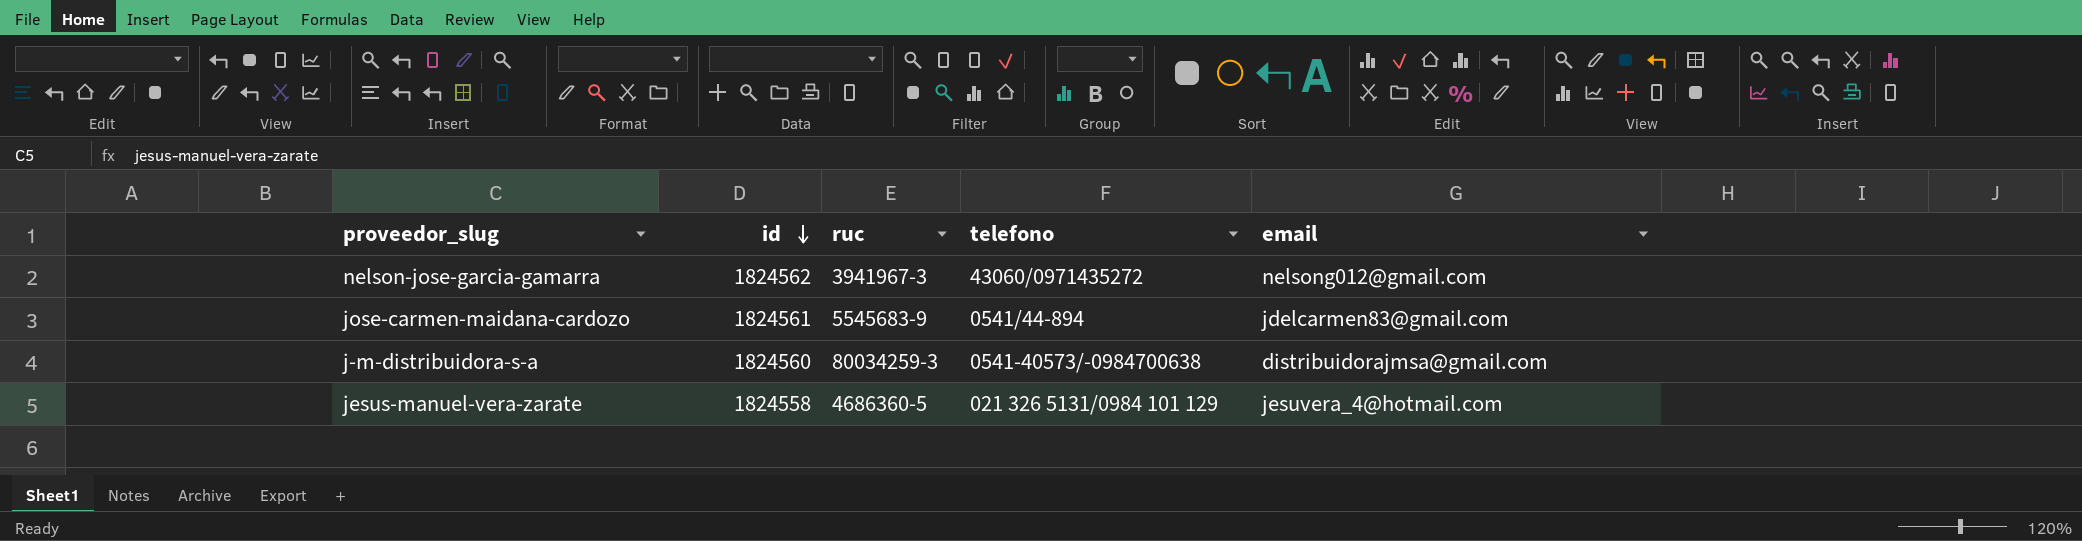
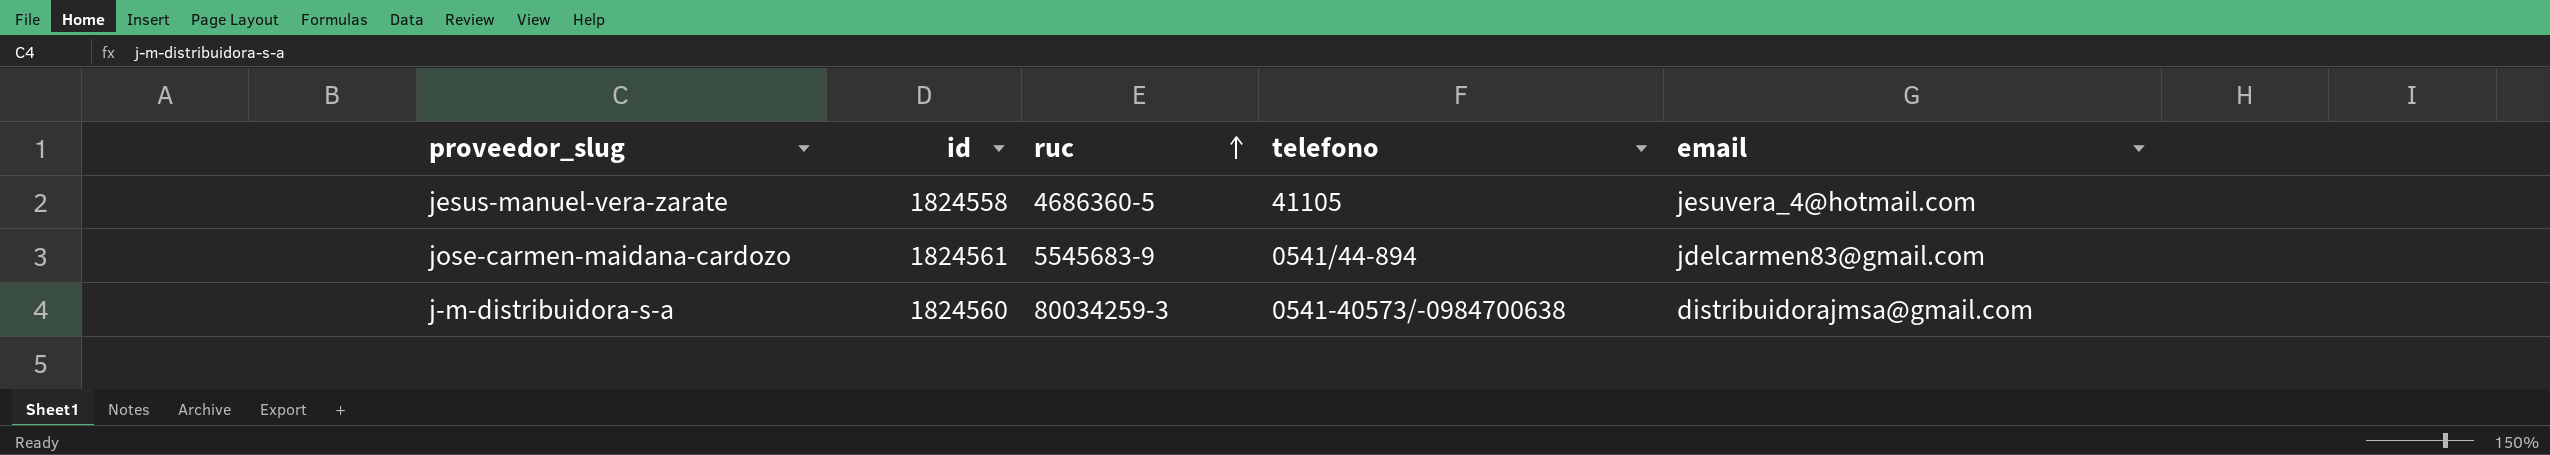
row order: id descending -> ruc ascending
row nelson-jose-garcia-gamarra: 1824562 | 3941967-3 | 43060/0971435272 | nelsong012@gmail.com -> none
jesus-manuel-vera-zarate | telefono: 021 326 5131/0984 101 129 -> 41105

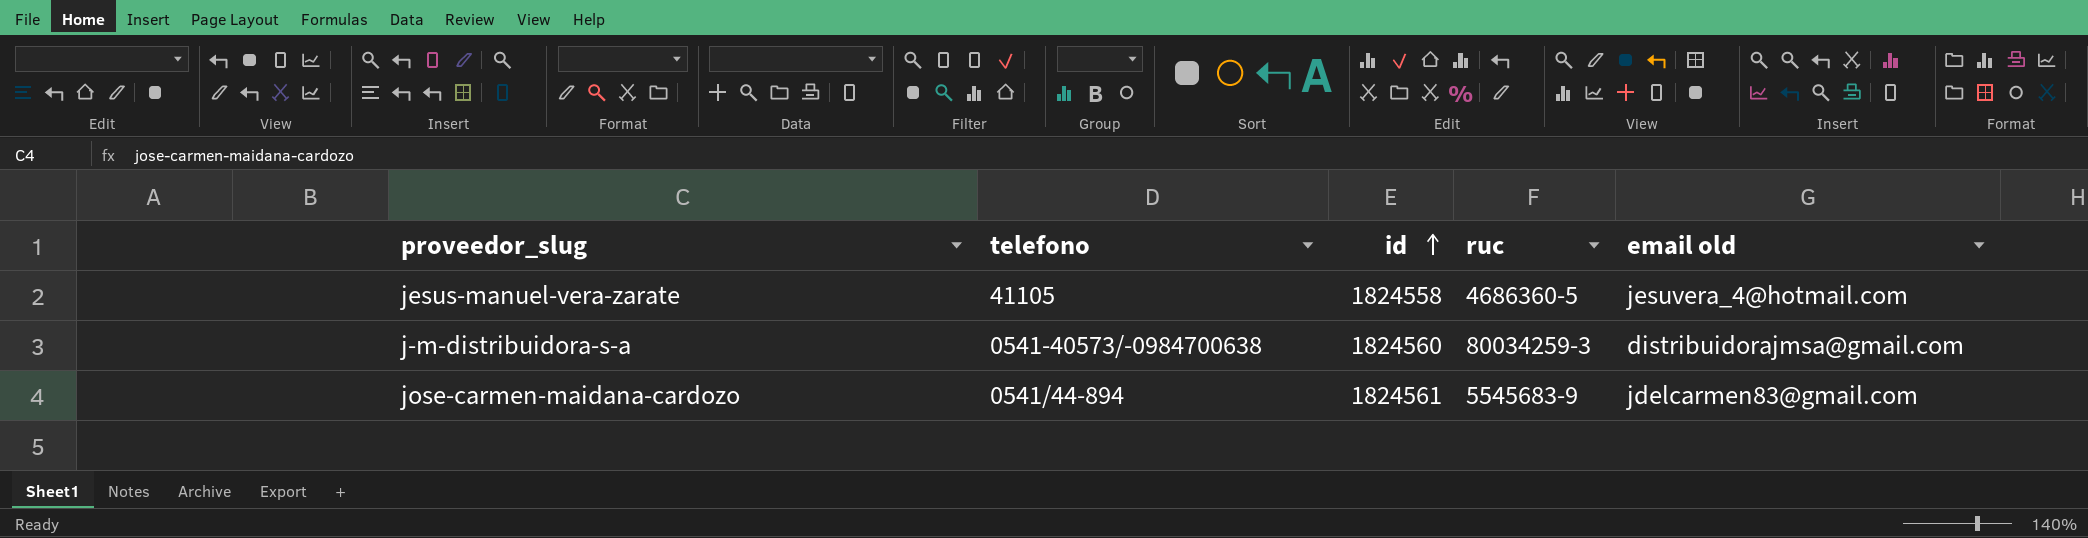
row order: ruc ascending -> id ascending
column telefono | position: 4 -> 2
column name: email -> email old

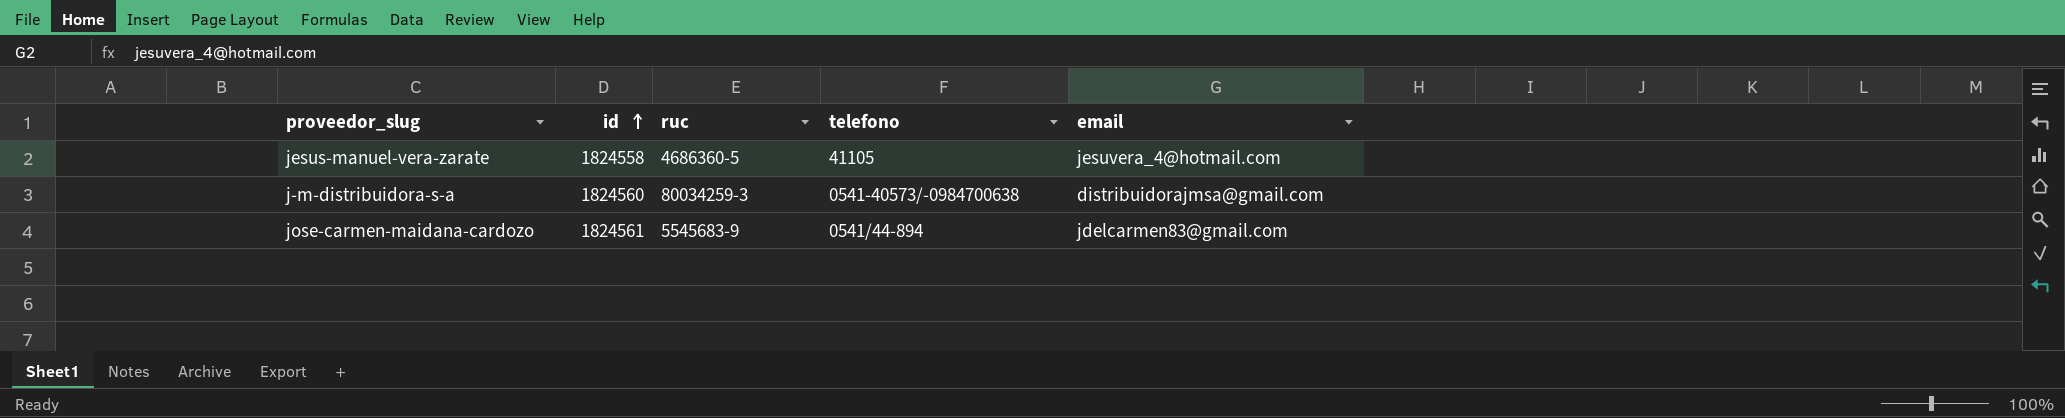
column telefono | position: 2 -> 4
column name: email old -> email

